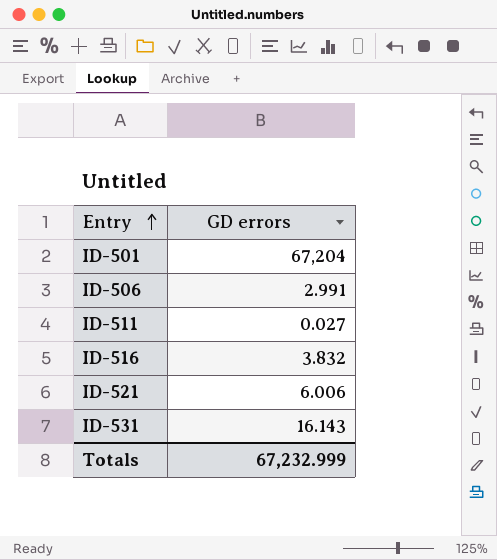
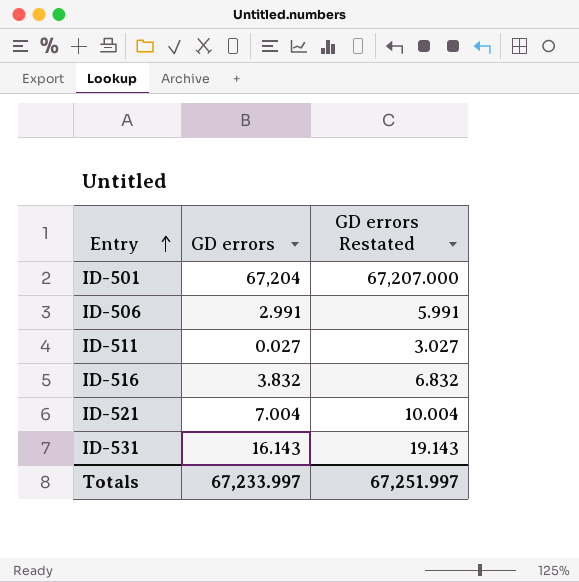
column GD errors Restated | formula: none -> [GD errors] + 3
ID-521 | GD errors: 6.006 -> 7.004
Totals | GD errors: 67,232.999 -> 67,233.997

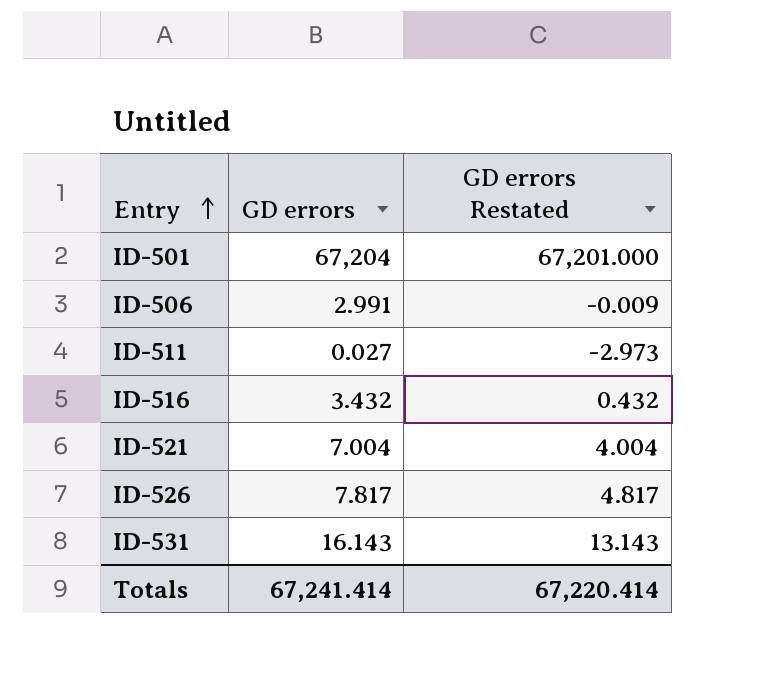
column GD errors Restated | formula: [GD errors] + 3 -> [GD errors] - 3
ID-516 | GD errors: 3.832 -> 3.432
row ID-526: none -> 7.817 | 4.817
Totals | GD errors: 67,233.997 -> 67,241.414
Totals | GD errors Restated: 67,251.997 -> 67,220.414

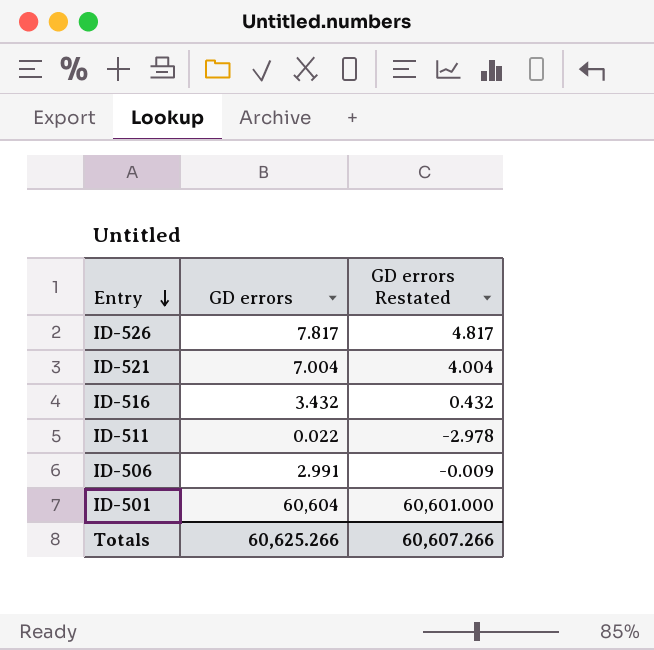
row order: Entry ascending -> Entry descending
row ID-531: 16.143 | 13.143 -> none
ID-511 | GD errors: 0.027 -> 0.022
ID-511 | GD errors Restated: -2.973 -> -2.978
ID-501 | GD errors: 67,204 -> 60,604
ID-501 | GD errors Restated: 67,201.000 -> 60,601.000
Totals | GD errors: 67,241.414 -> 60,625.266
Totals | GD errors Restated: 67,220.414 -> 60,607.266

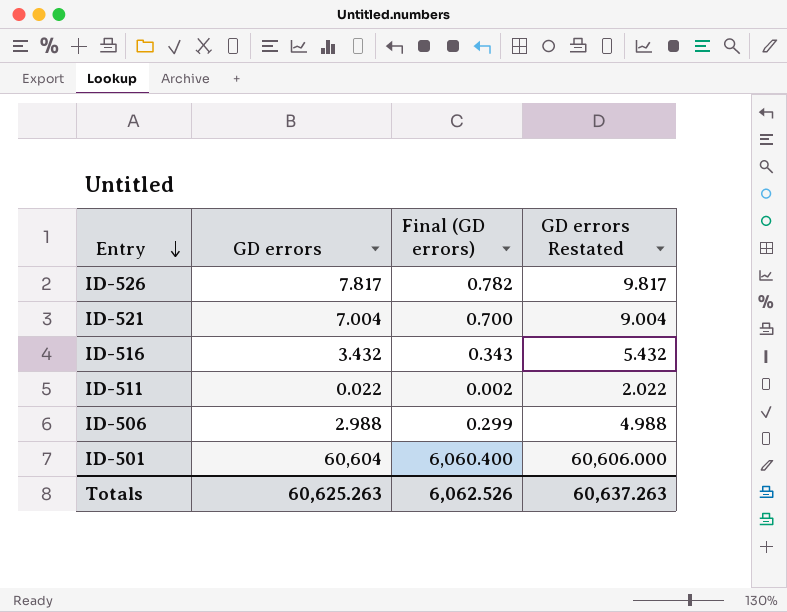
column Final (GD errors) | formula: none -> [GD errors] * 0.1
column GD errors Restated | formula: [GD errors] - 3 -> [GD errors] + 2
ID-506 | GD errors: 2.991 -> 2.988
Totals | GD errors: 60,625.266 -> 60,625.263
Totals | GD errors Restated: 60,607.266 -> 60,637.263

